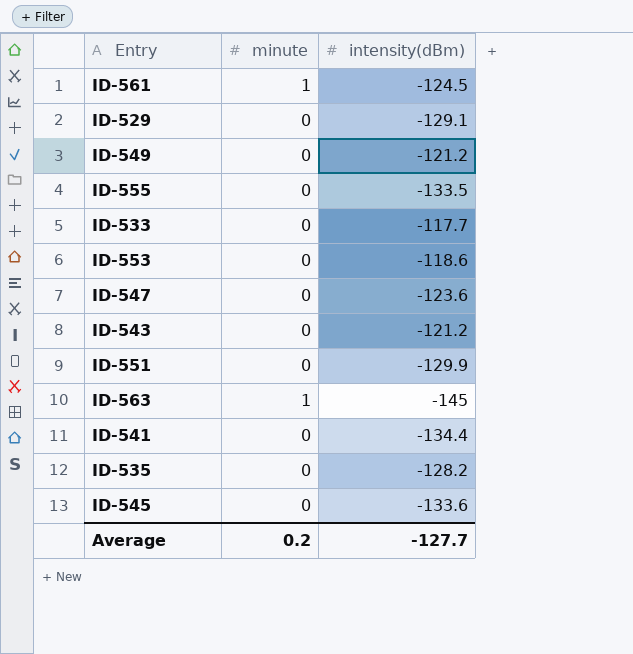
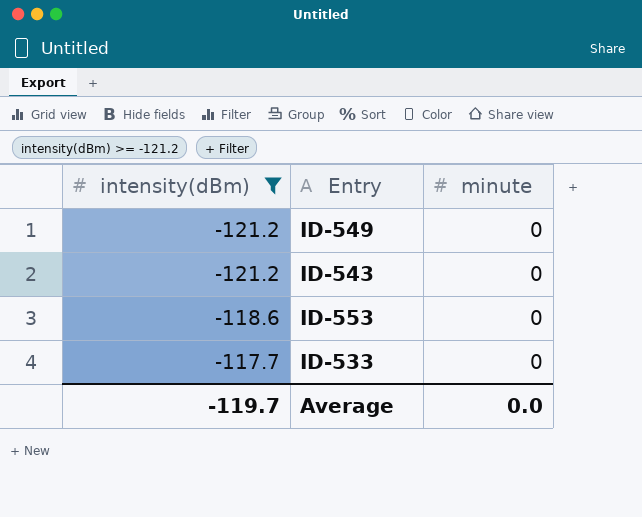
filter: none -> intensity(dBm) >= -121.2
row order: none -> intensity(dBm) ascending
column intensity(dBm) | position: 3 -> 1
Average | intensity(dBm): -127.7 -> -119.7
Average | minute: 0.2 -> 0.0

